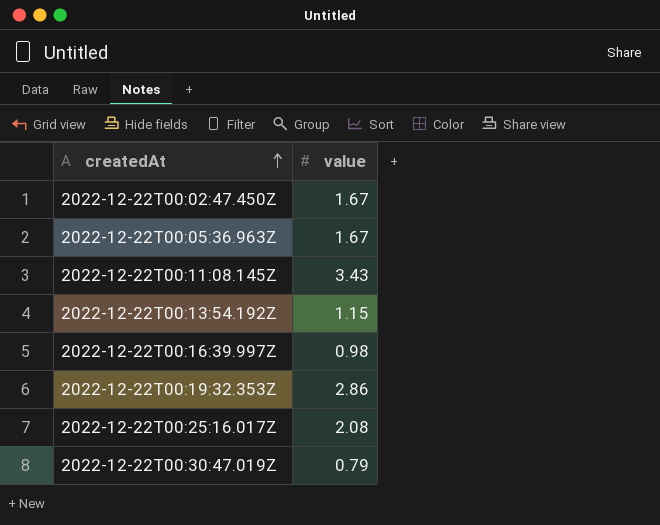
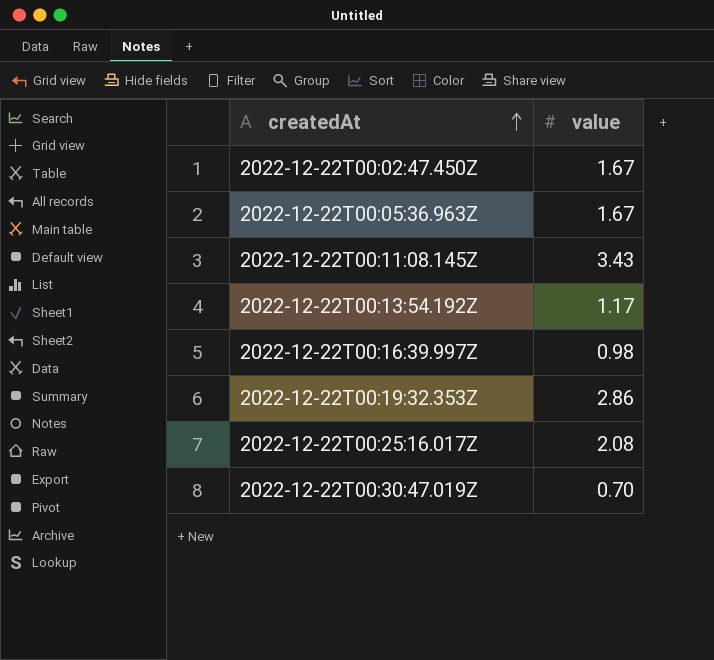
2022-12-22T00:13:54.192Z | value: 1.15 -> 1.17
2022-12-22T00:30:47.019Z | value: 0.79 -> 0.70

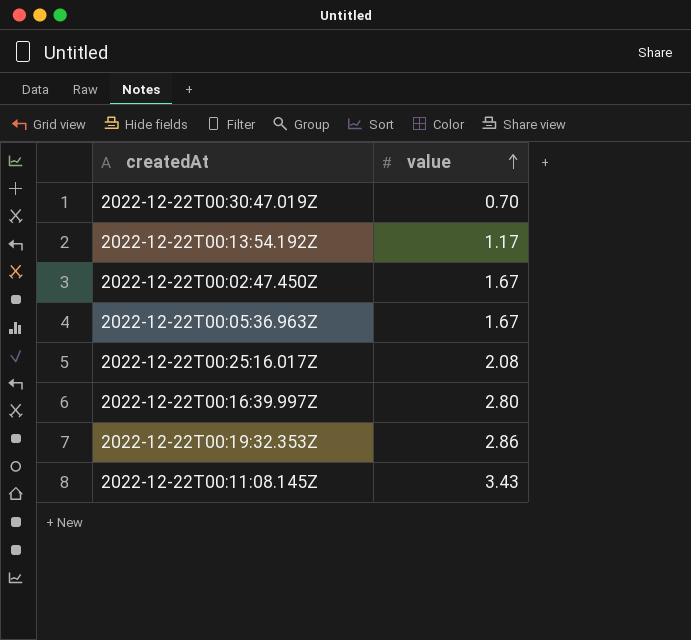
row order: createdAt ascending -> value ascending
2022-12-22T00:16:39.997Z | value: 0.98 -> 2.80

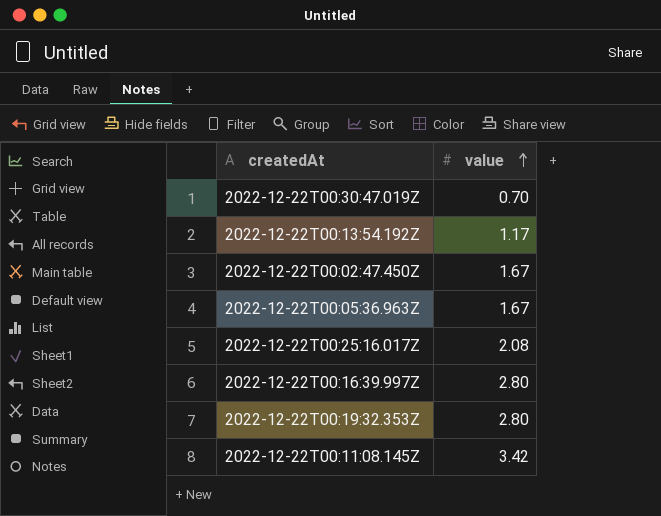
2022-12-22T00:19:32.353Z | value: 2.86 -> 2.80
2022-12-22T00:11:08.145Z | value: 3.43 -> 3.42

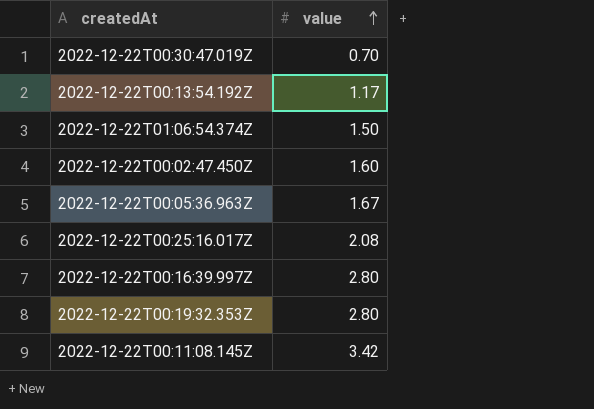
row 2022-12-22T01:06:54.374Z: none -> 1.50
2022-12-22T00:02:47.450Z | value: 1.67 -> 1.60

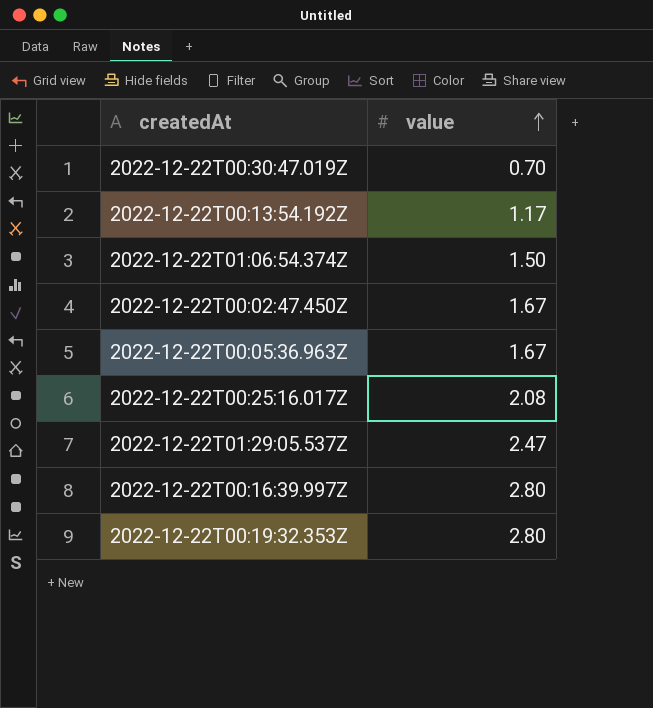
row 2022-12-22T00:11:08.145Z: 3.42 -> none
2022-12-22T00:02:47.450Z | value: 1.60 -> 1.67
row 2022-12-22T01:29:05.537Z: none -> 2.47

